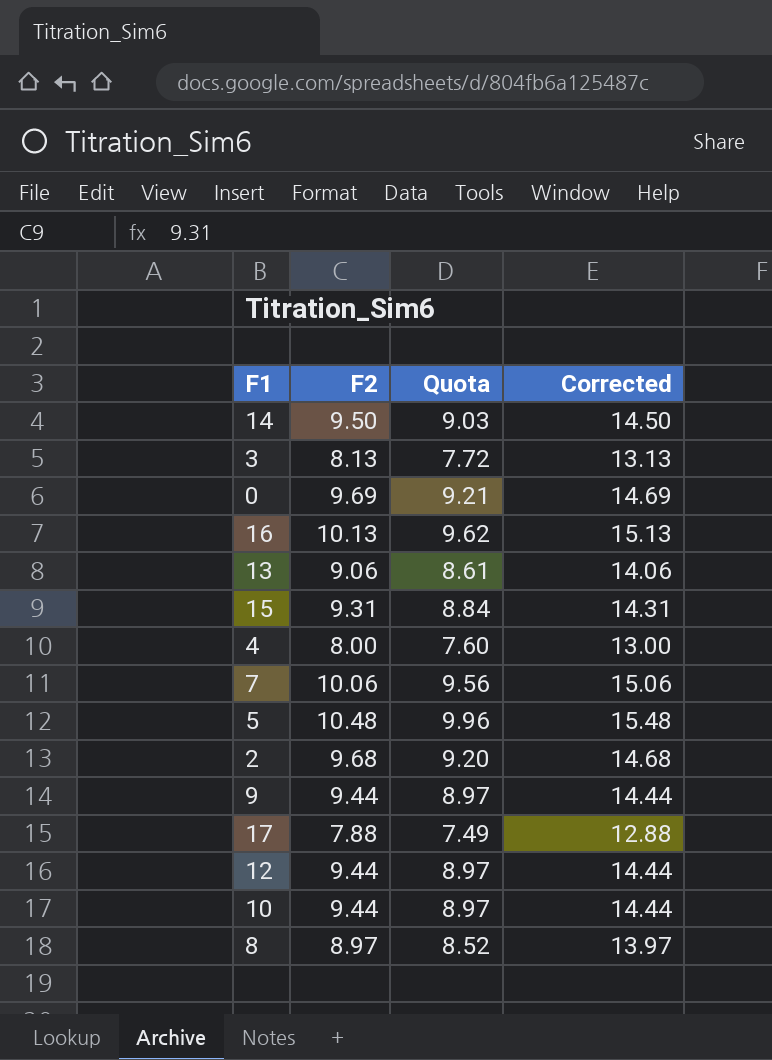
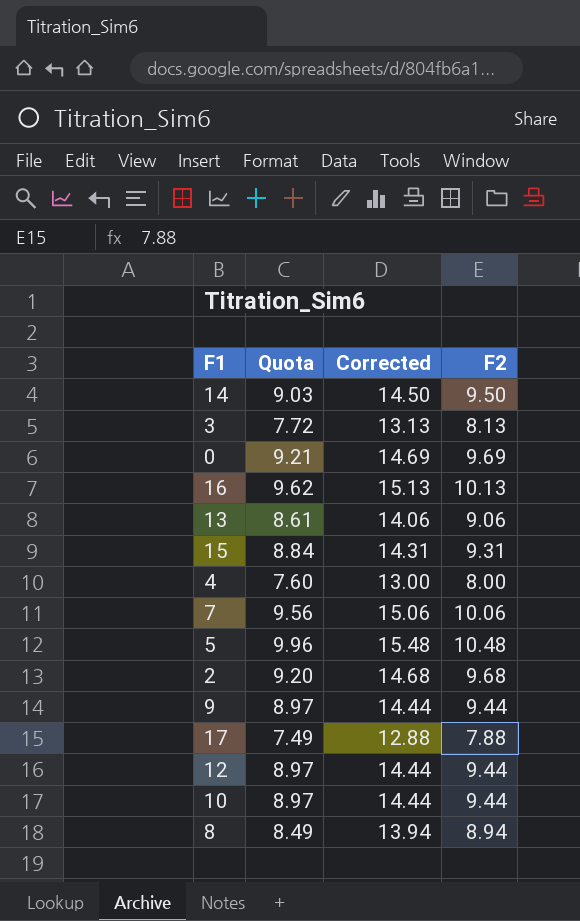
column F2 | position: 2 -> 4
8 | Quota: 8.52 -> 8.49
8 | Corrected: 13.97 -> 13.94
8 | F2: 8.97 -> 8.94

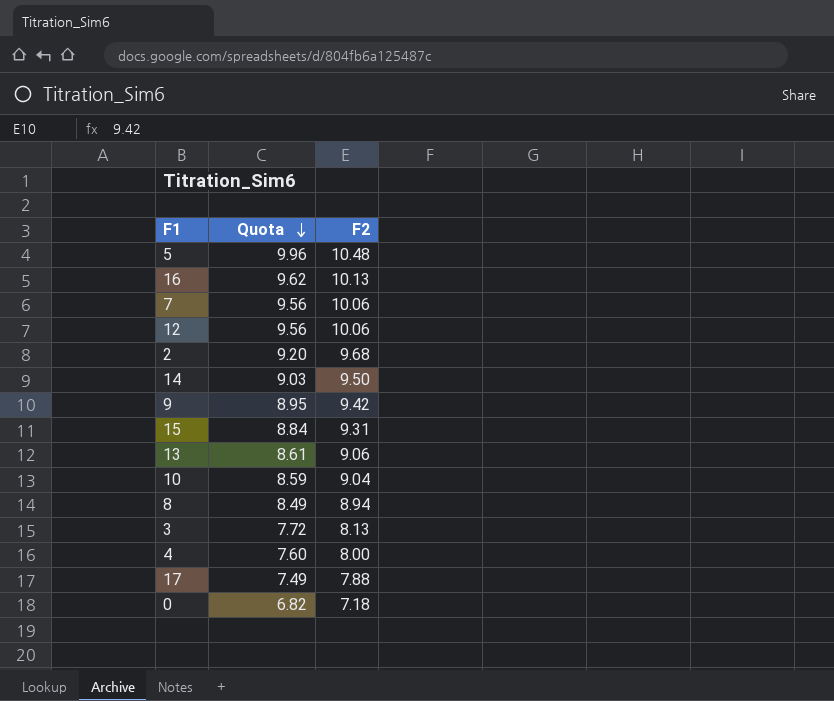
row order: none -> Quota descending
column Corrected | formula: [F2] + 5 -> none
12 | Quota: 8.97 -> 9.56
12 | F2: 9.44 -> 10.06
9 | Quota: 8.97 -> 8.95
9 | F2: 9.44 -> 9.42
10 | Quota: 8.97 -> 8.59
10 | F2: 9.44 -> 9.04
0 | Quota: 9.21 -> 6.82
0 | F2: 9.69 -> 7.18

